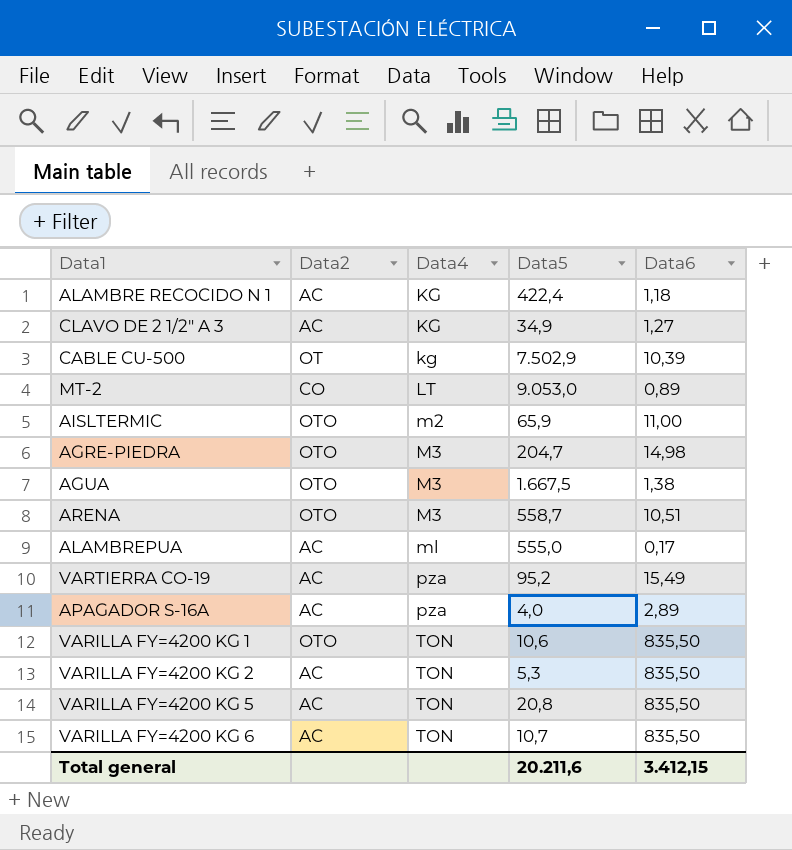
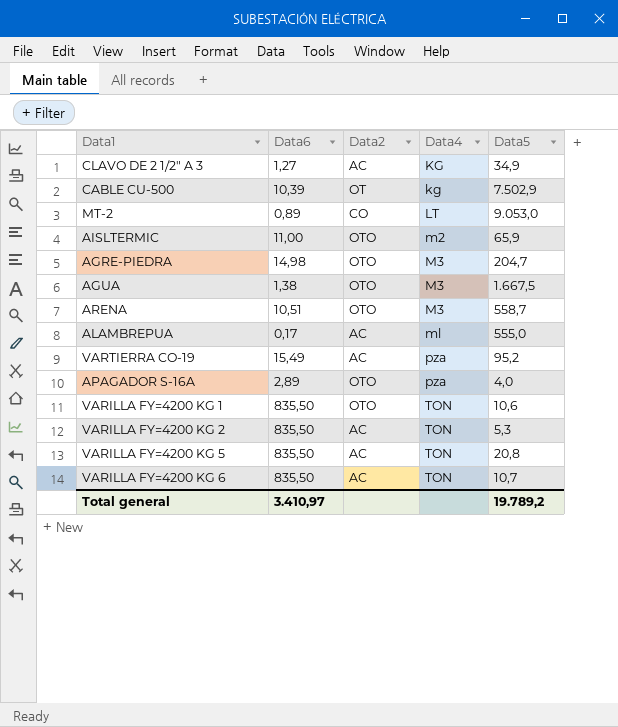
column Data6 | position: 5 -> 2
row ALAMBRE RECOCIDO N 1: AC | KG | 422,4 | 1,18 -> none
APAGADOR S-16A | Data2: AC -> OTO
Total general | Data6: 3.412,15 -> 3.410,97
Total general | Data5: 20.211,6 -> 19.789,2

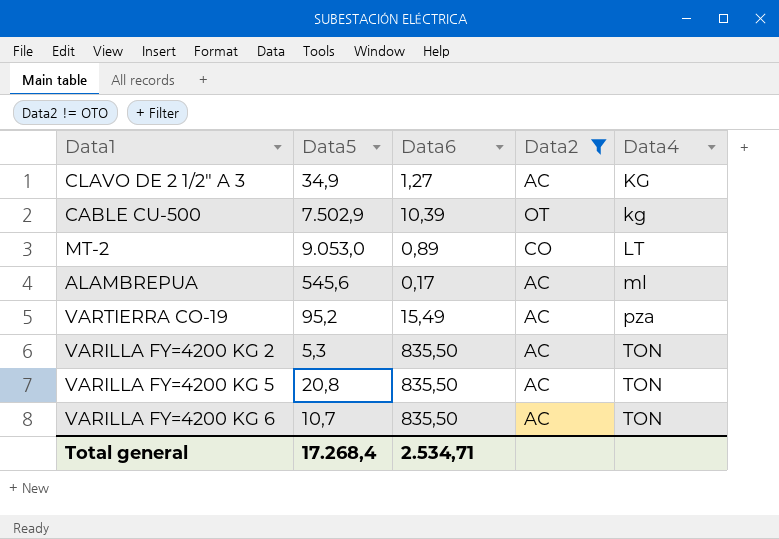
filter: none -> Data2 != OTO
column Data5 | position: 5 -> 2
ALAMBREPUA | Data5: 555,0 -> 545,6
Total general | Data5: 19.789,2 -> 17.268,4
Total general | Data6: 3.410,97 -> 2.534,71

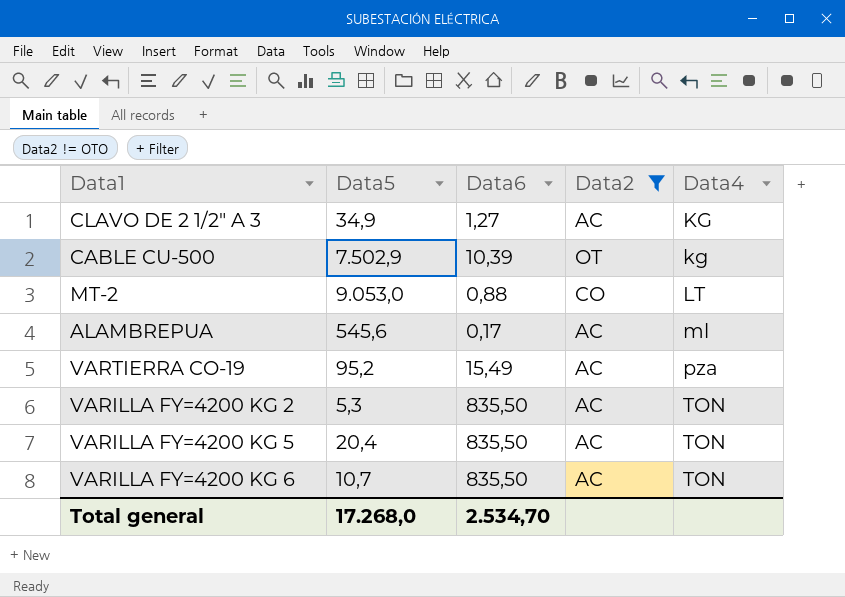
MT-2 | Data6: 0,89 -> 0,88
VARILLA FY=4200 KG 5 | Data5: 20,8 -> 20,4
Total general | Data5: 17.268,4 -> 17.268,0
Total general | Data6: 2.534,71 -> 2.534,70

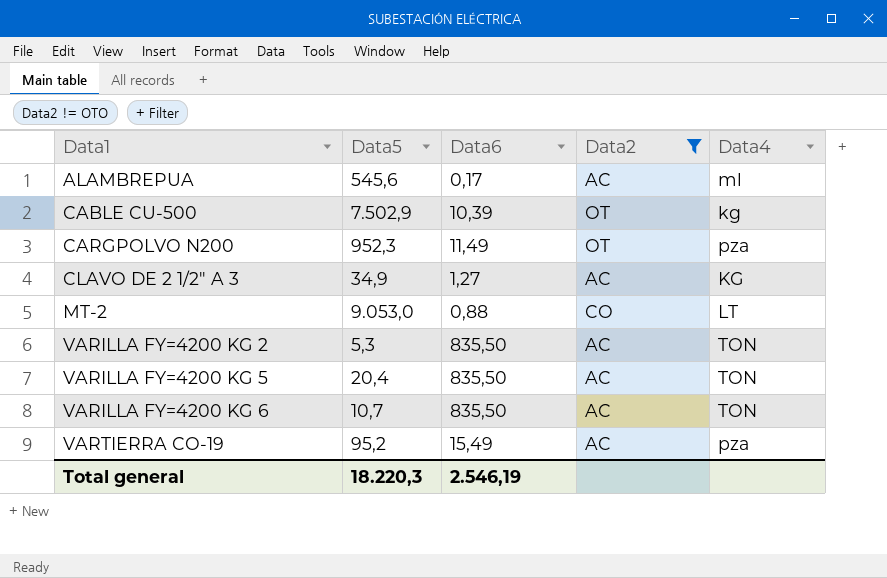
row order: Data4 ascending -> Data1 ascending
row CARGPOLVO N200: none -> 952,3 | 11,49 | OT | pza
Total general | Data5: 17.268,0 -> 18.220,3
Total general | Data6: 2.534,70 -> 2.546,19

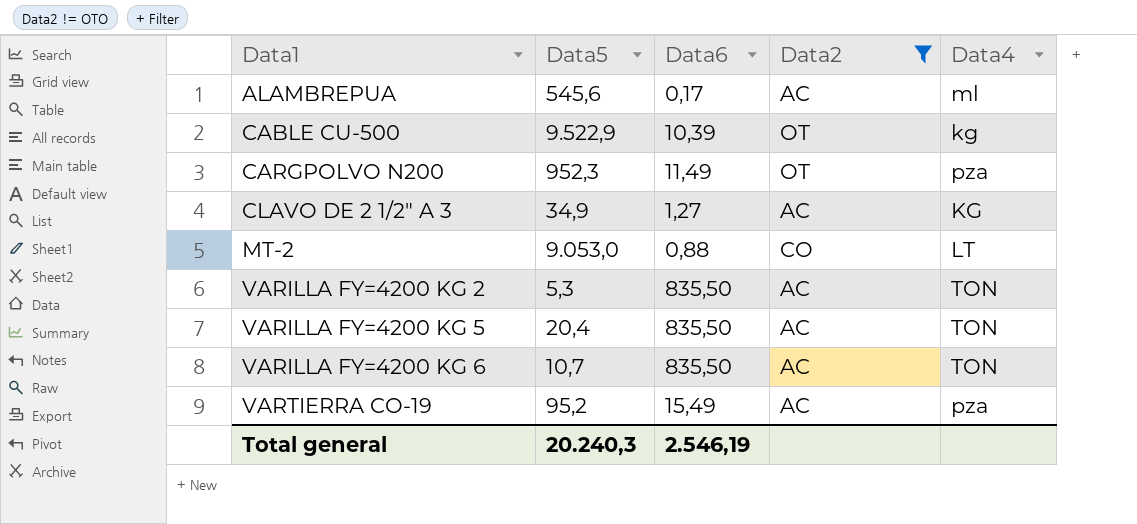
CABLE CU-500 | Data5: 7.502,9 -> 9.522,9
Total general | Data5: 18.220,3 -> 20.240,3

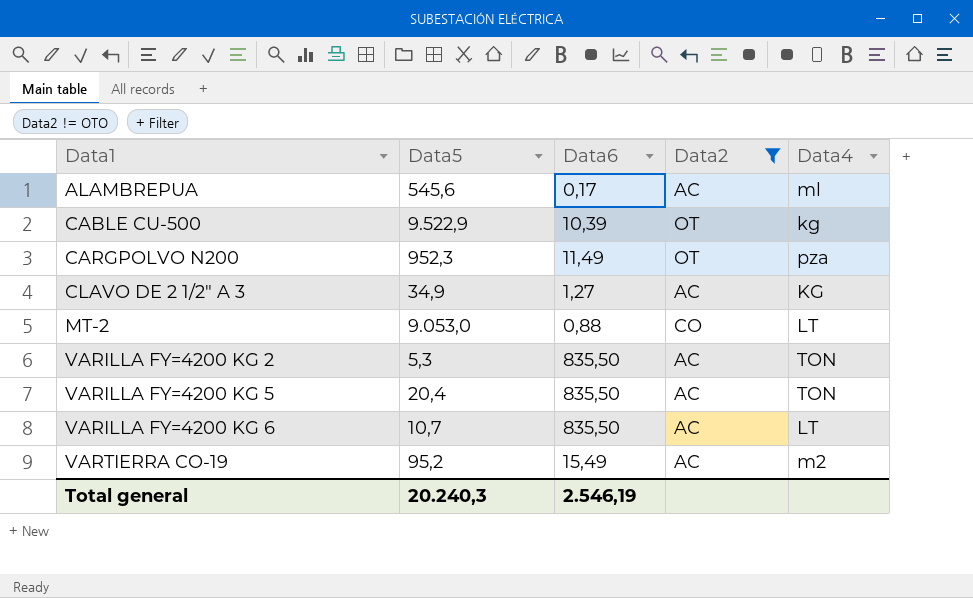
VARILLA FY=4200 KG 6 | Data4: TON -> LT
VARTIERRA CO-19 | Data4: pza -> m2

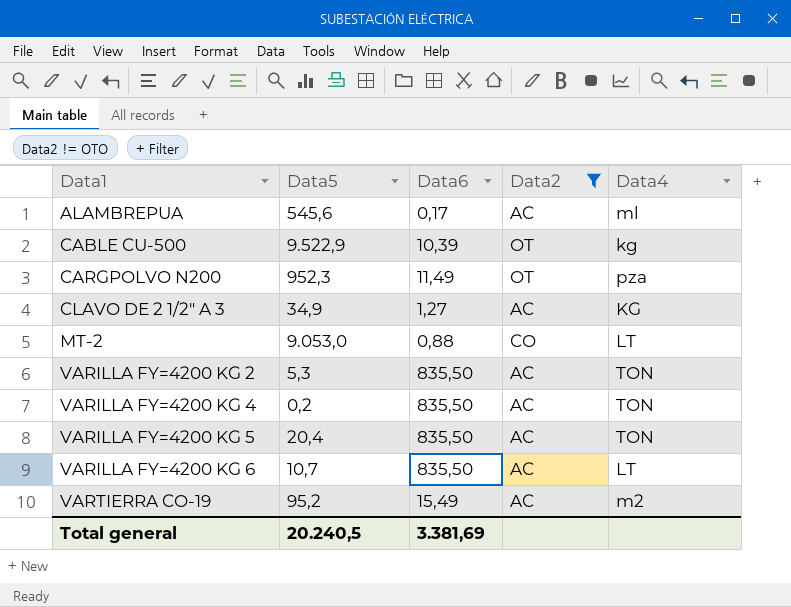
row VARILLA FY=4200 KG 4: none -> 0,2 | 835,50 | AC | TON
Total general | Data5: 20.240,3 -> 20.240,5
Total general | Data6: 2.546,19 -> 3.381,69

